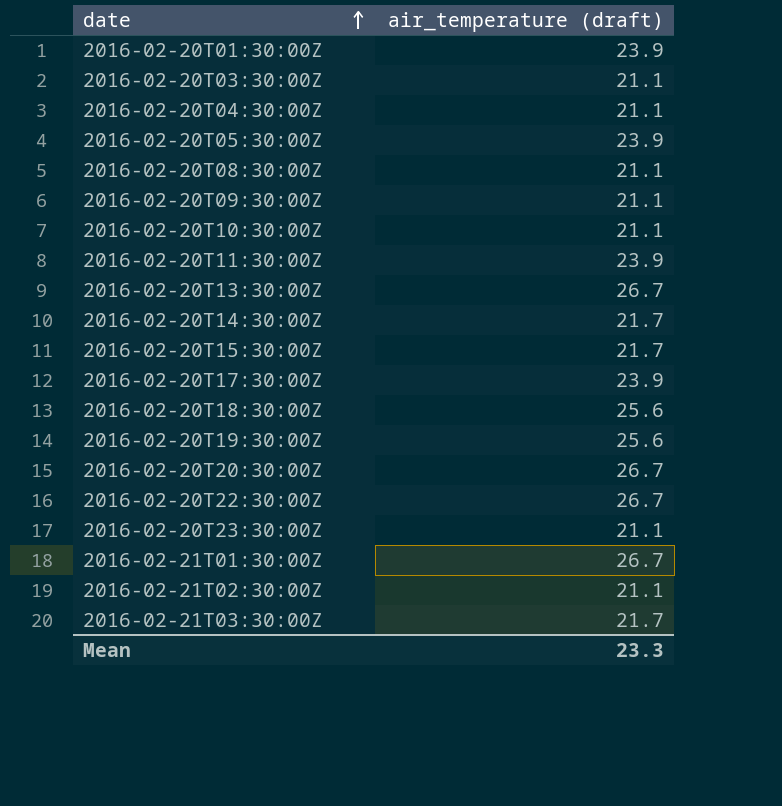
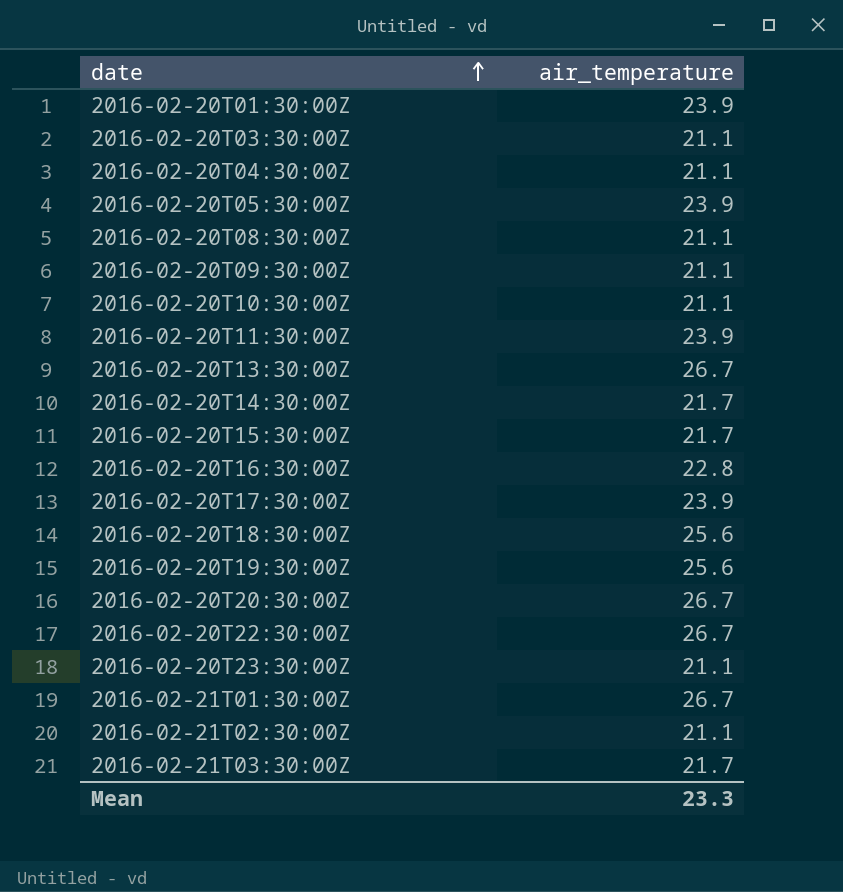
column name: air_temperature (draft) -> air_temperature
row 2016-02-20T16:30:00Z: none -> 22.8

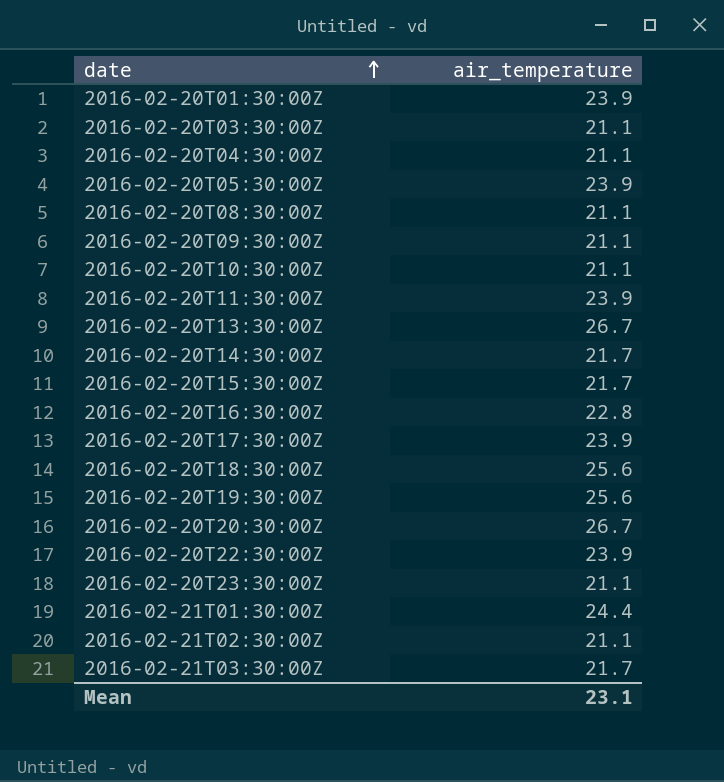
2016-02-20T22:30:00Z | air_temperature: 26.7 -> 23.9
2016-02-21T01:30:00Z | air_temperature: 26.7 -> 24.4
Mean | air_temperature: 23.3 -> 23.1

